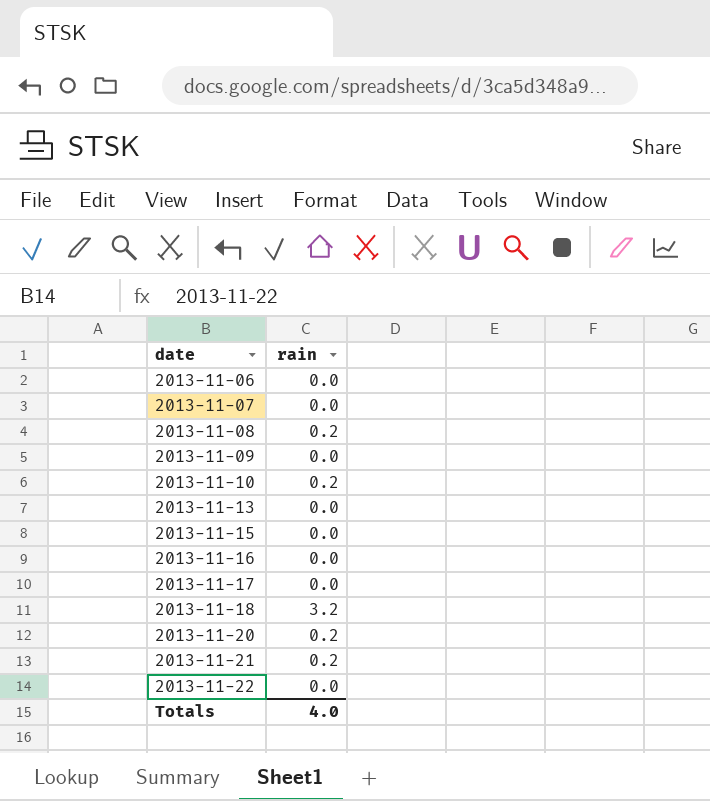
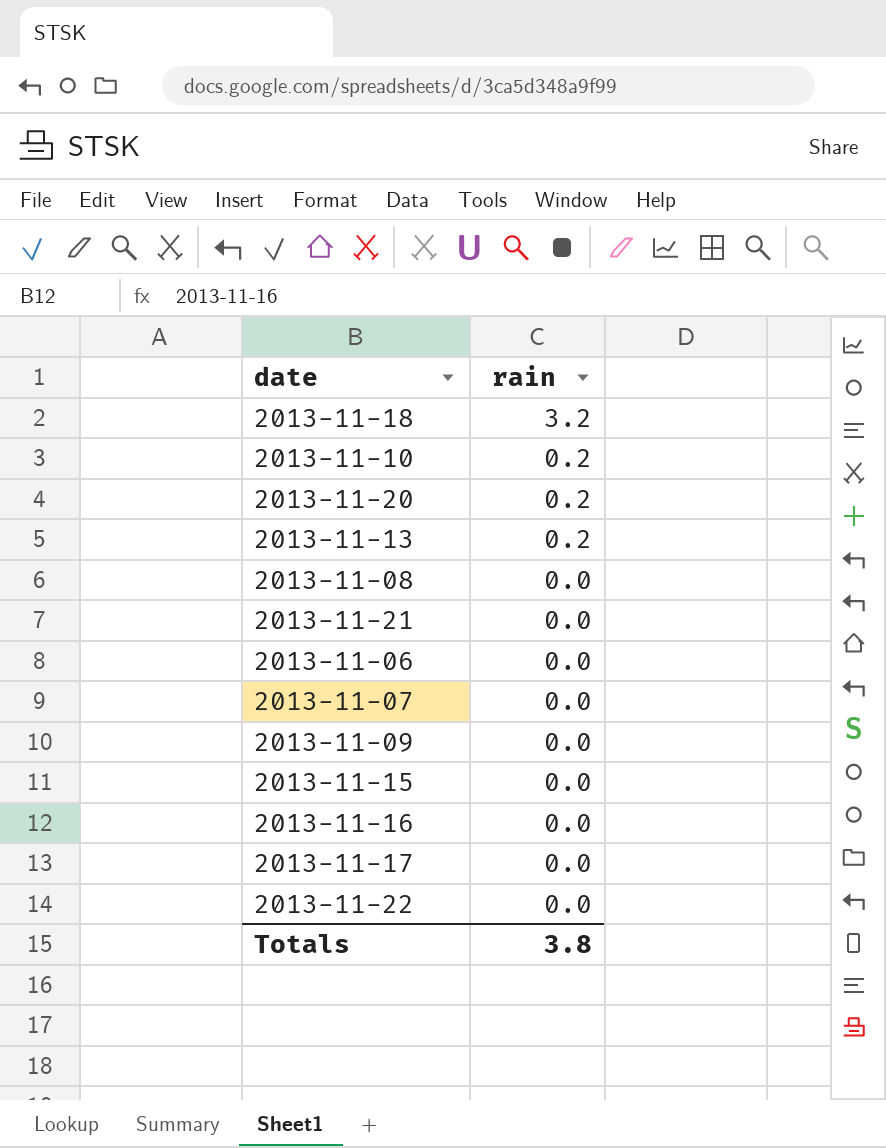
row order: date ascending -> rain descending
2013-11-13 | rain: 0.0 -> 0.2
2013-11-08 | rain: 0.2 -> 0.0
2013-11-21 | rain: 0.2 -> 0.0
Totals | rain: 4.0 -> 3.8

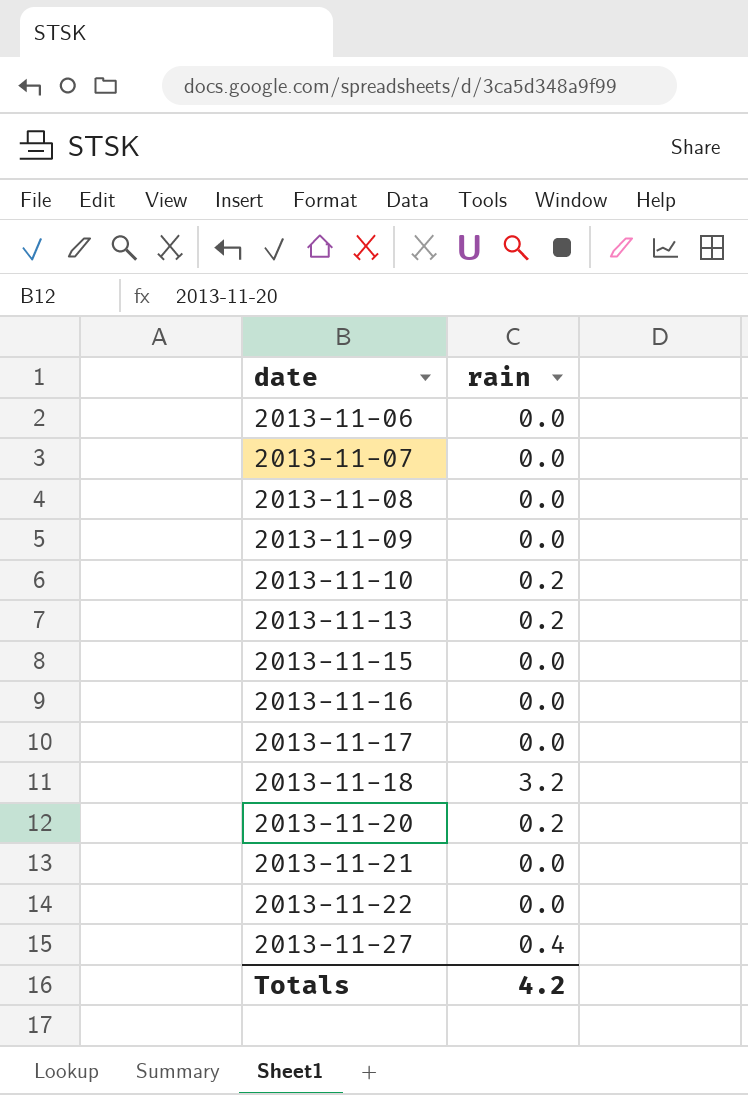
row order: rain descending -> date ascending
row 2013-11-27: none -> 0.4
Totals | rain: 3.8 -> 4.2

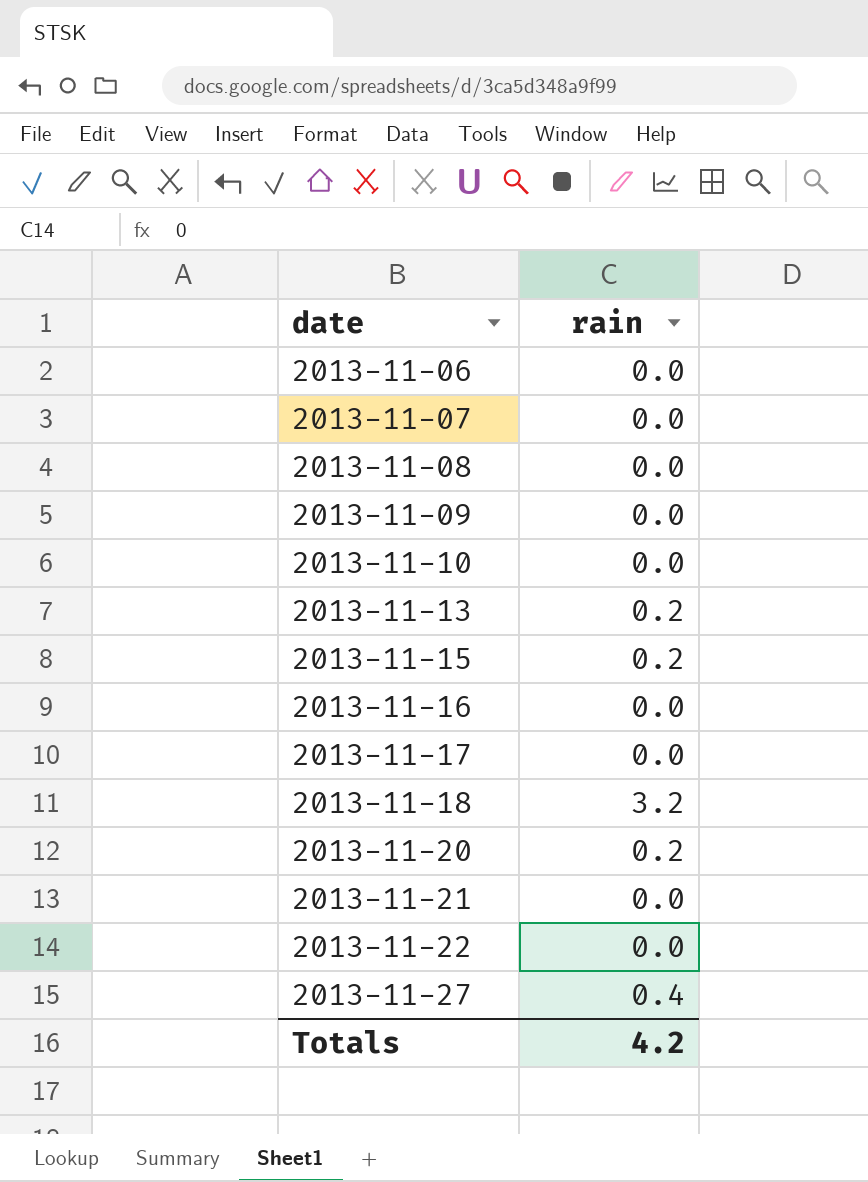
2013-11-10 | rain: 0.2 -> 0.0
2013-11-15 | rain: 0.0 -> 0.2

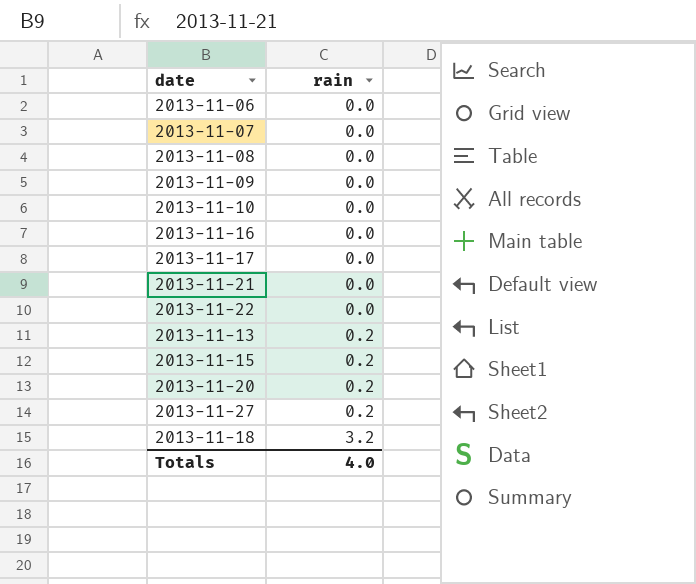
row order: date ascending -> rain ascending
2013-11-27 | rain: 0.4 -> 0.2
Totals | rain: 4.2 -> 4.0

